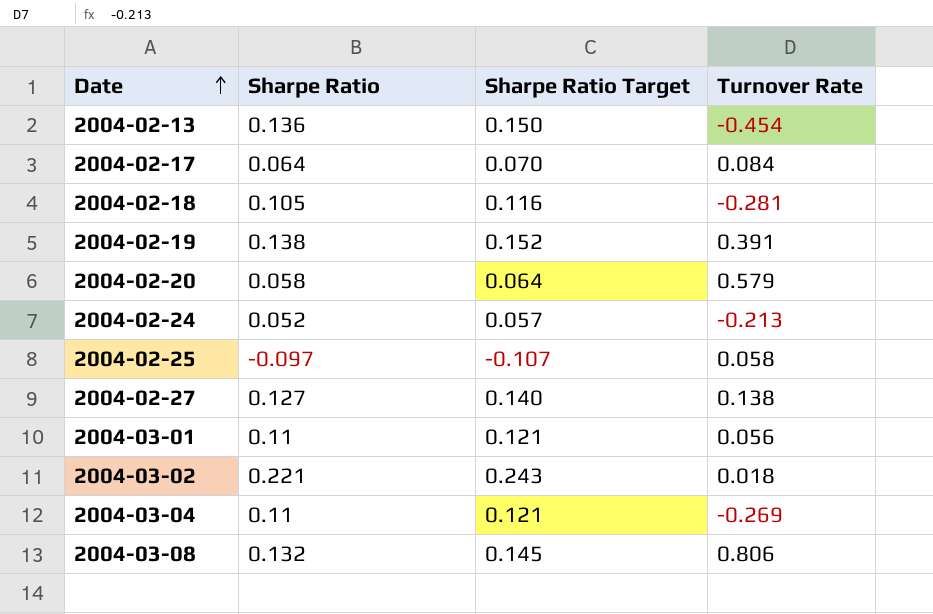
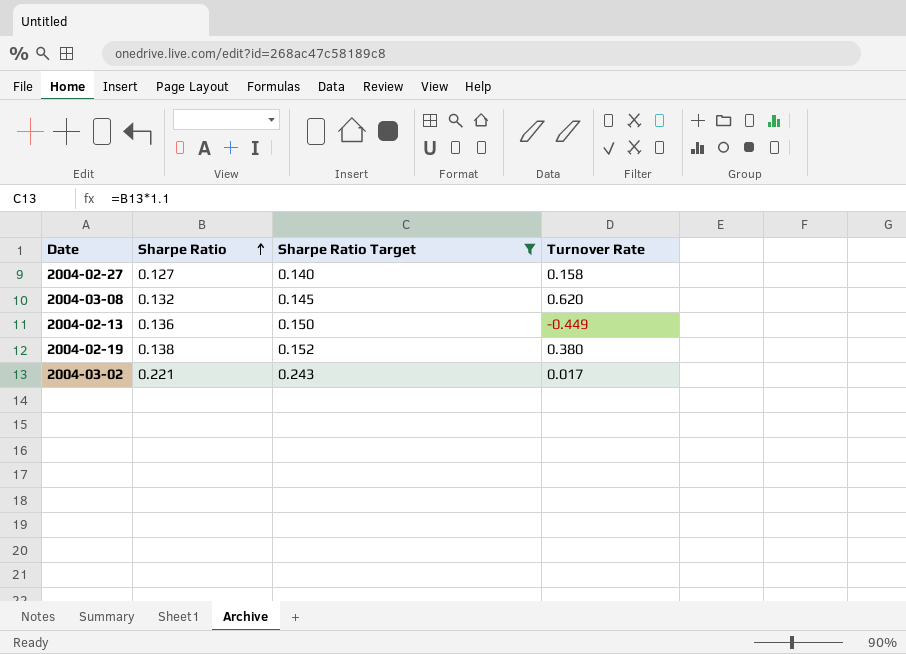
filter: none -> Sharpe Ratio Target >= 0.140
row order: Date ascending -> Sharpe Ratio ascending
2004-02-27 | Turnover Rate: 0.138 -> 0.158
2004-03-08 | Turnover Rate: 0.806 -> 0.620
2004-02-13 | Turnover Rate: -0.454 -> -0.449
2004-02-19 | Turnover Rate: 0.391 -> 0.380
2004-03-02 | Turnover Rate: 0.018 -> 0.017

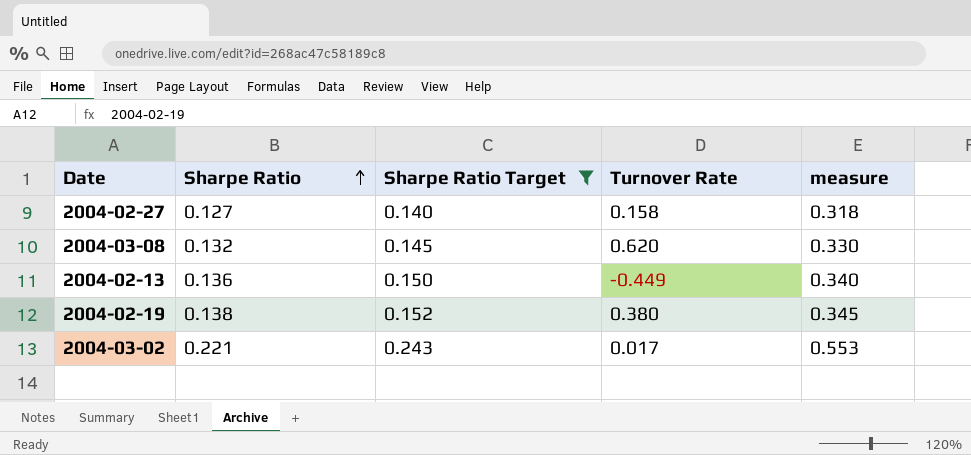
column measure | formula: none -> [Sharpe Ratio] * 2.5

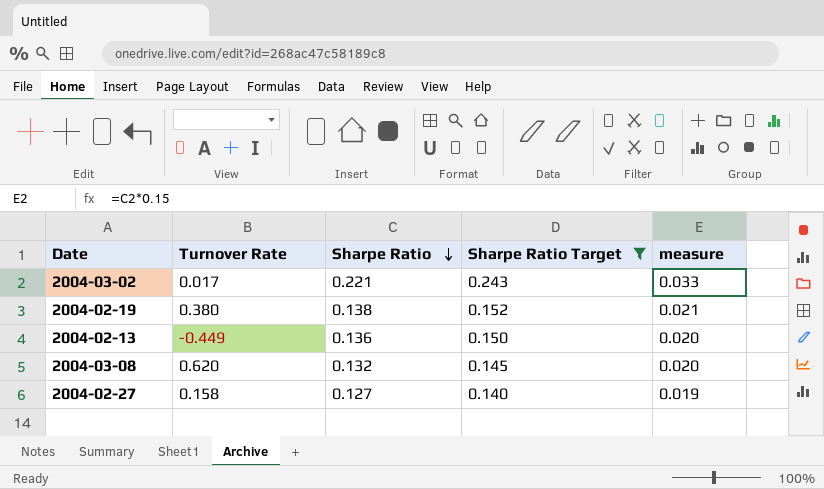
row order: Sharpe Ratio ascending -> Sharpe Ratio descending
column Turnover Rate | position: 4 -> 2
column measure | formula: [Sharpe Ratio] * 2.5 -> [Sharpe Ratio] * 0.15

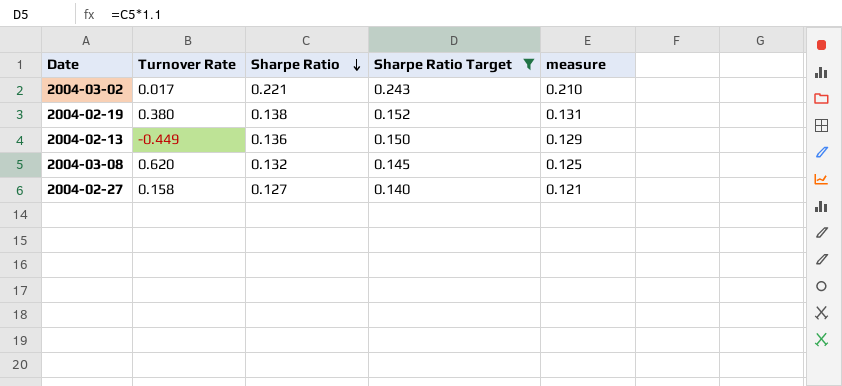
column measure | formula: [Sharpe Ratio] * 0.15 -> [Sharpe Ratio] * 0.95

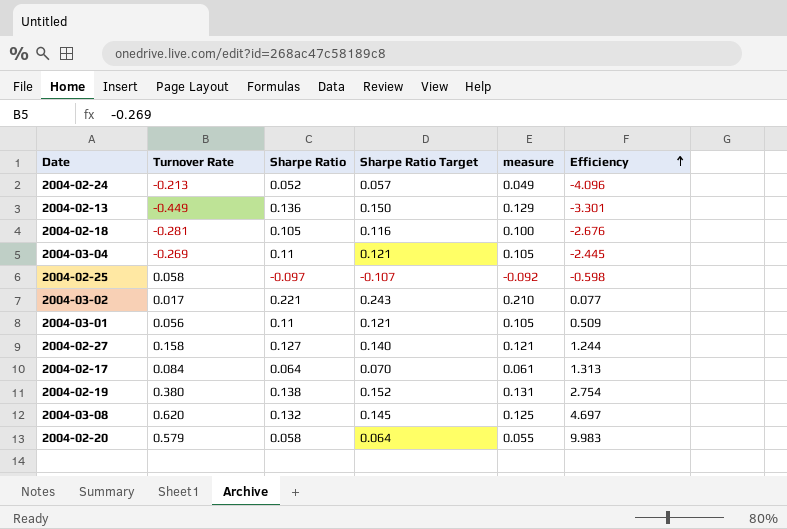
filter: Sharpe Ratio Target >= 0.140 -> none
row order: Sharpe Ratio descending -> Efficiency ascending
column Efficiency | formula: none -> [Turnover Rate] / [Sharpe Ratio]

